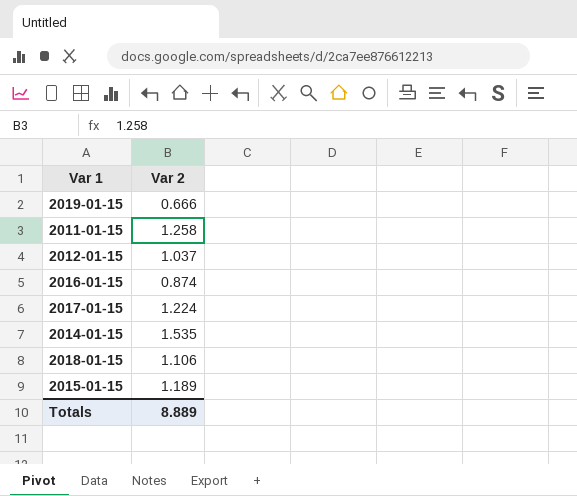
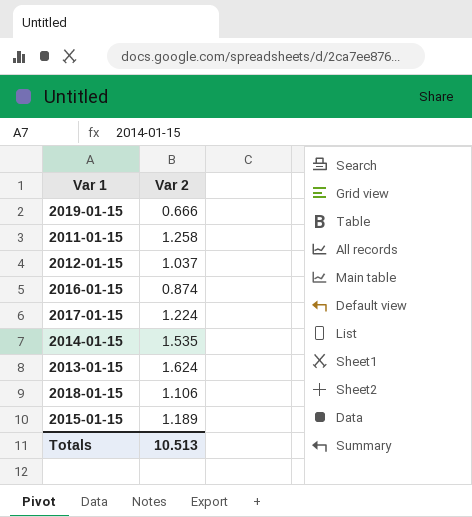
row 2013-01-15: none -> 1.624
Totals | Var 2: 8.889 -> 10.513

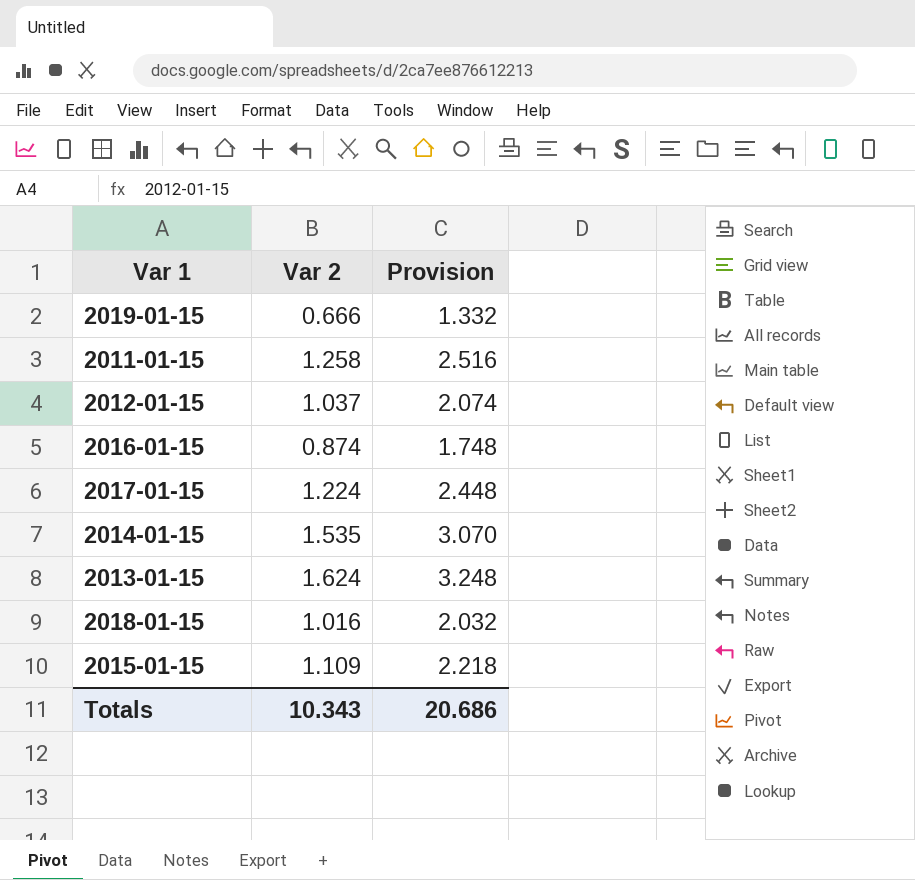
column Provision | formula: none -> [Var 2] * 2
2018-01-15 | Var 2: 1.106 -> 1.016
2015-01-15 | Var 2: 1.189 -> 1.109
Totals | Var 2: 10.513 -> 10.343

